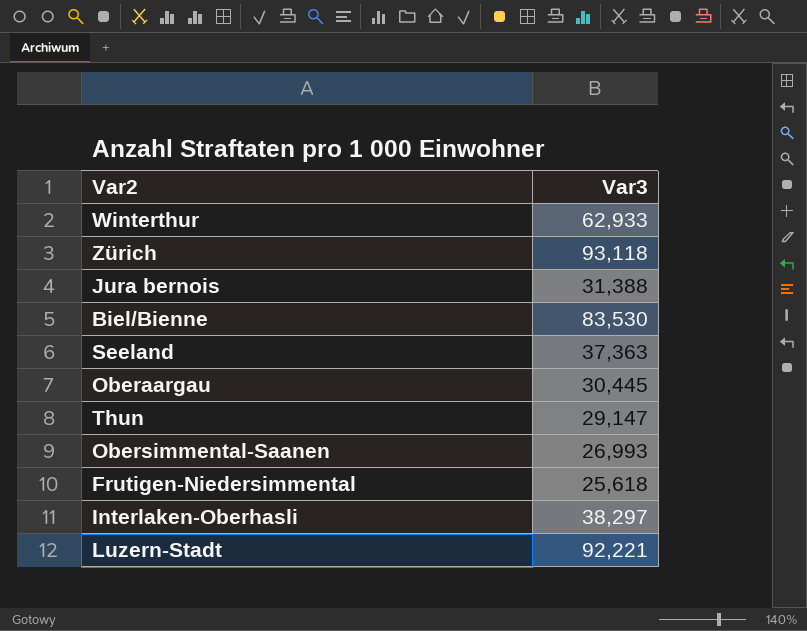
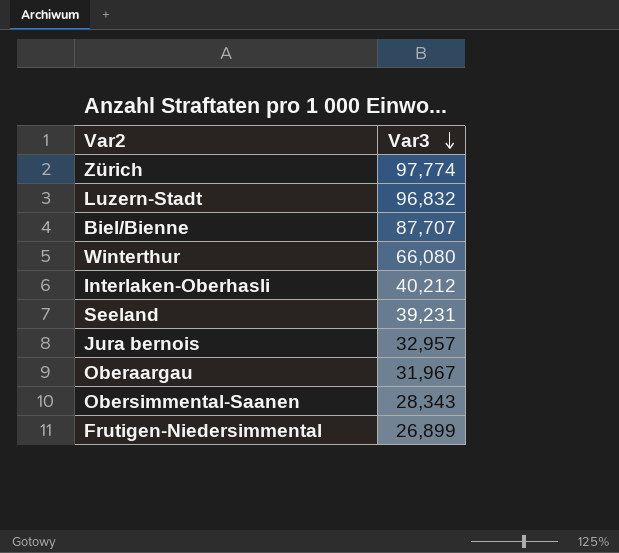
row order: none -> Var3 descending
row Thun: 29,147 -> none
Zürich | Var3: 93,118 -> 97,774
Luzern-Stadt | Var3: 92,221 -> 96,832
Biel/Bienne | Var3: 83,530 -> 87,707
Winterthur | Var3: 62,933 -> 66,080
Interlaken-Oberhasli | Var3: 38,297 -> 40,212
Seeland | Var3: 37,363 -> 39,231
Jura bernois | Var3: 31,388 -> 32,957
Oberaargau | Var3: 30,445 -> 31,967
Obersimmental-Saanen | Var3: 26,993 -> 28,343
Frutigen-Niedersimmental | Var3: 25,618 -> 26,899

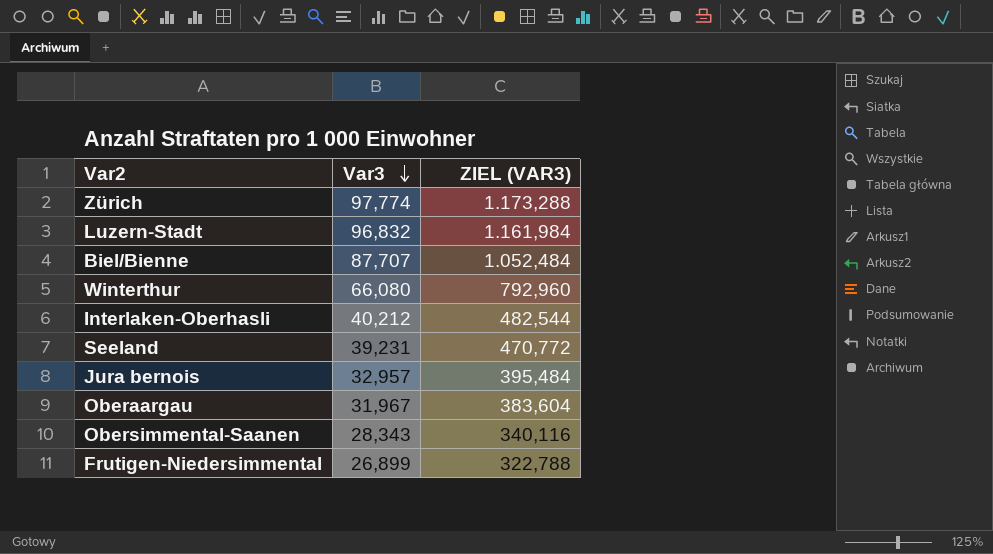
column ZIEL (VAR3) | formula: none -> [Var3] * 12

